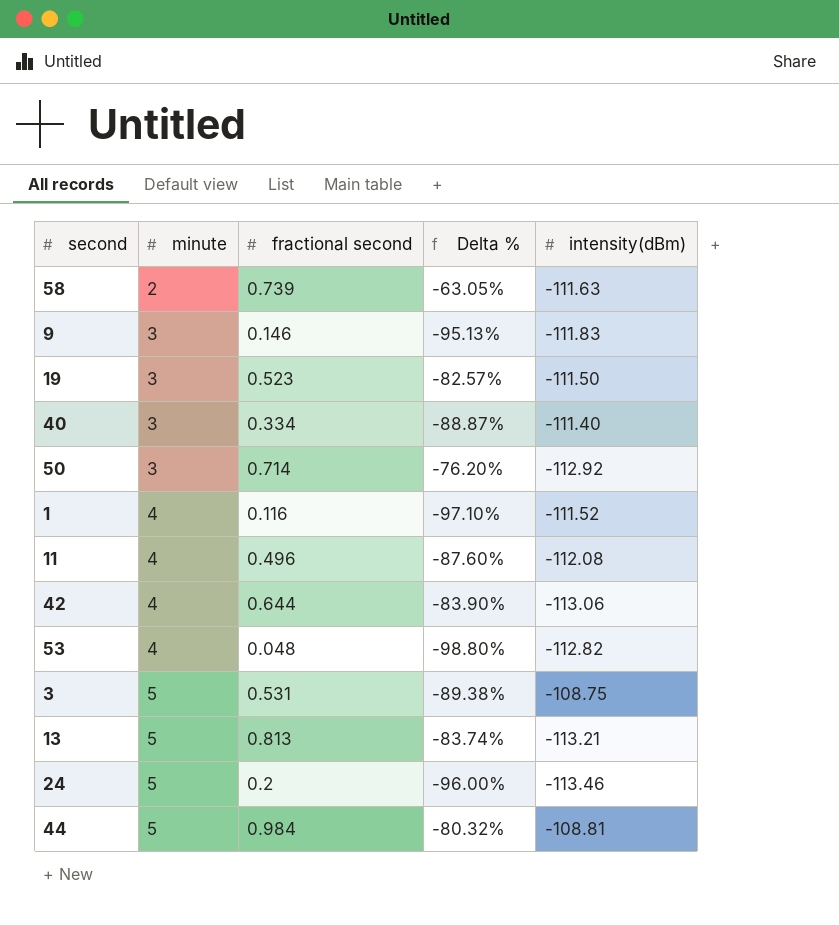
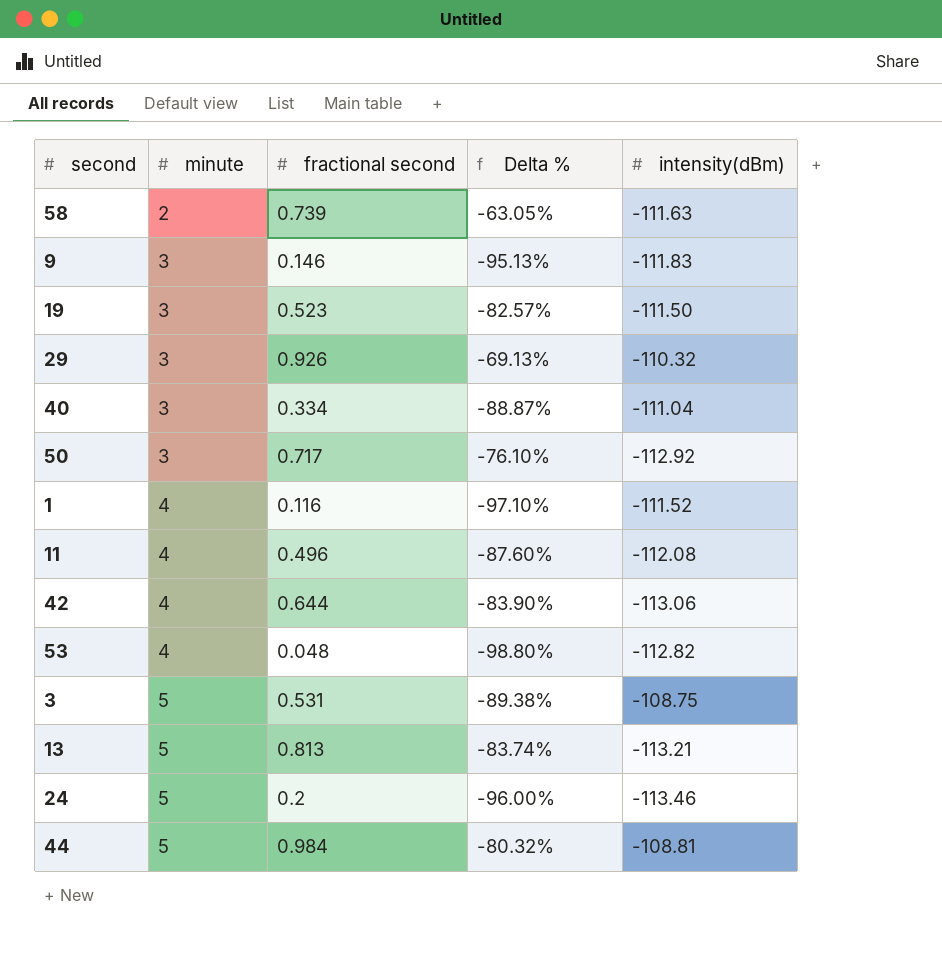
row 29: none -> 3 | 0.926 | -69.13% | -110.32
40 | intensity(dBm): -111.40 -> -111.04
50 | fractional second: 0.714 -> 0.717
50 | Delta %: -76.20% -> -76.10%

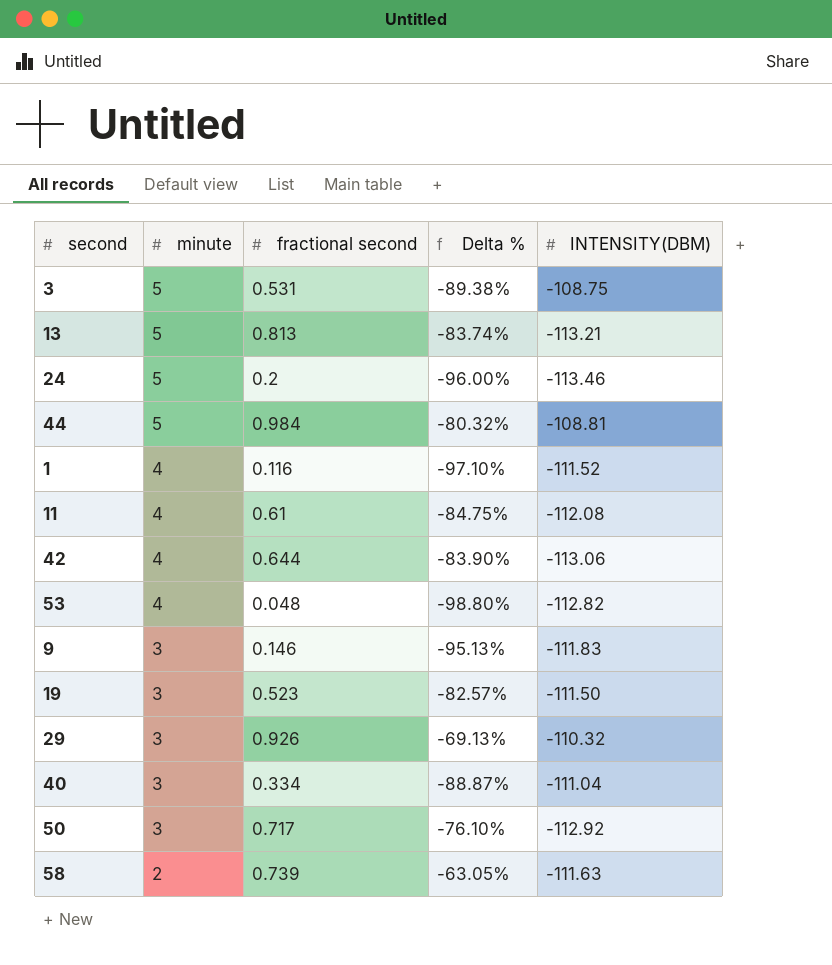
row order: minute ascending -> minute descending
column name: intensity(dBm) -> INTENSITY(DBM)
11 | fractional second: 0.496 -> 0.61
11 | Delta %: -87.60% -> -84.75%

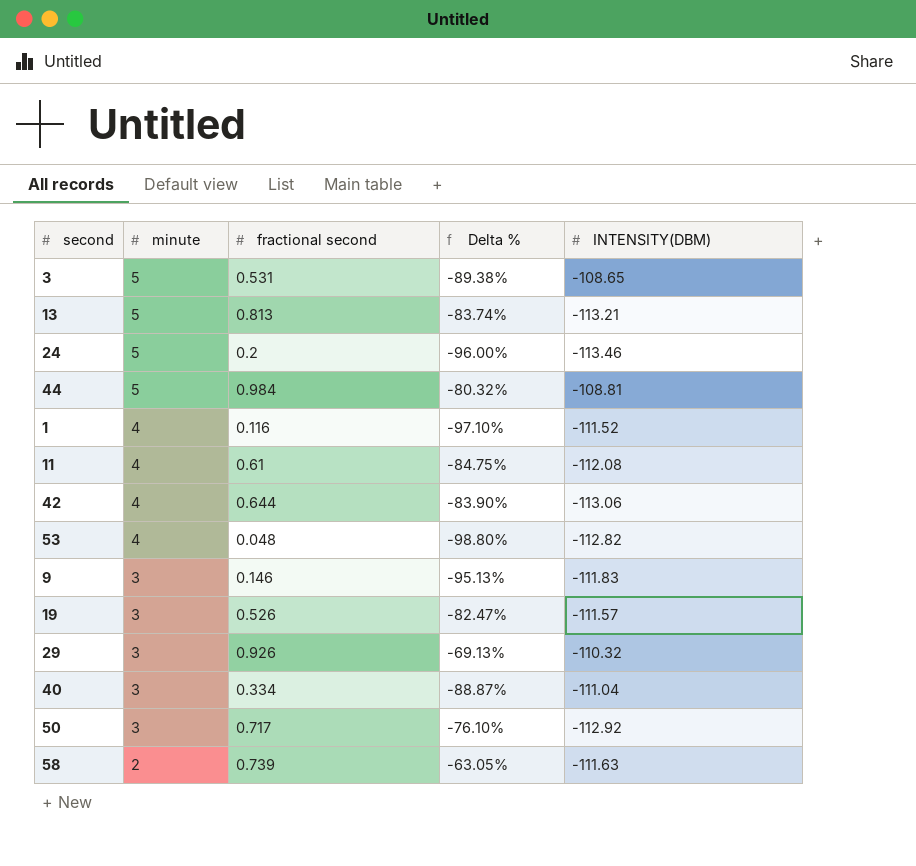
3 | INTENSITY(DBM): -108.75 -> -108.65
19 | fractional second: 0.523 -> 0.526
19 | Delta %: -82.57% -> -82.47%
19 | INTENSITY(DBM): -111.50 -> -111.57

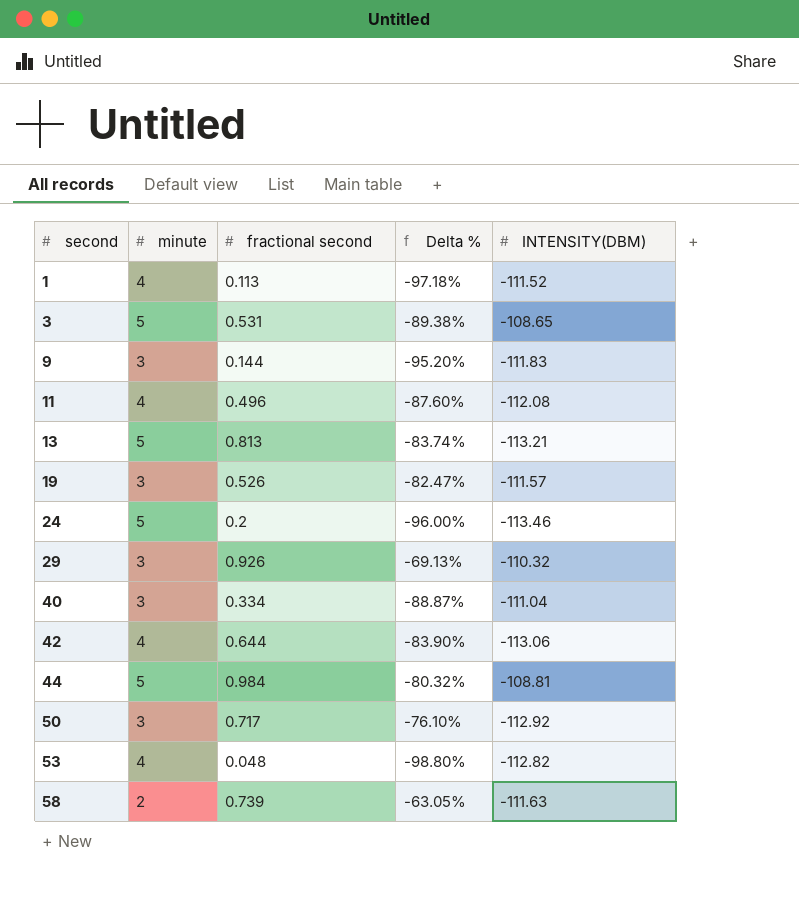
row order: minute descending -> second ascending
1 | fractional second: 0.116 -> 0.113
1 | Delta %: -97.10% -> -97.18%
9 | fractional second: 0.146 -> 0.144
9 | Delta %: -95.13% -> -95.20%
11 | fractional second: 0.61 -> 0.496
11 | Delta %: -84.75% -> -87.60%

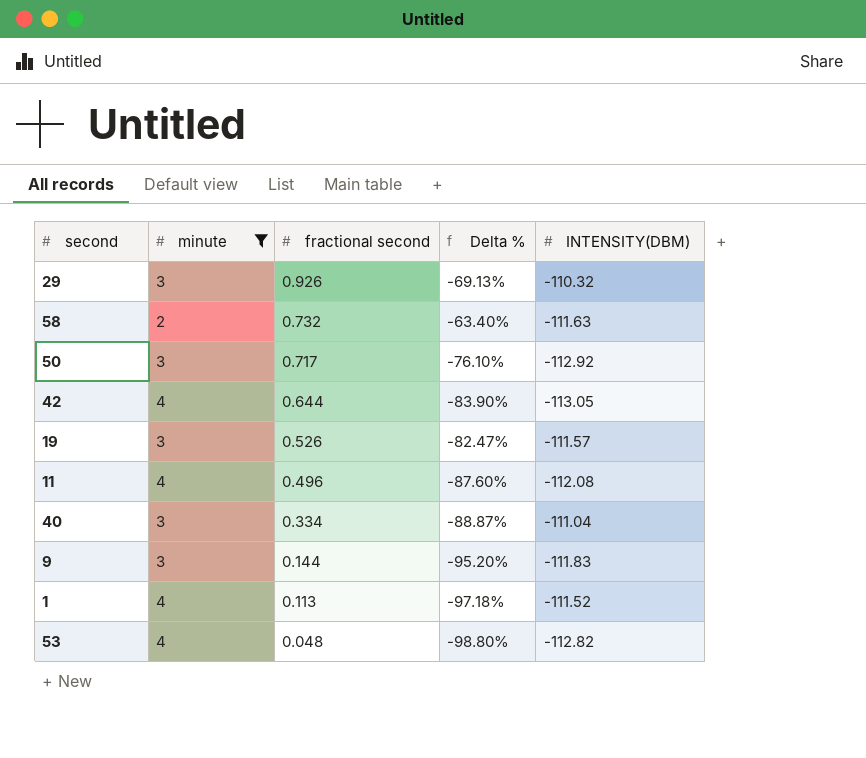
filter: none -> minute != 5
row order: second ascending -> fractional second descending
58 | fractional second: 0.739 -> 0.732
58 | Delta %: -63.05% -> -63.40%
42 | INTENSITY(DBM): -113.06 -> -113.05

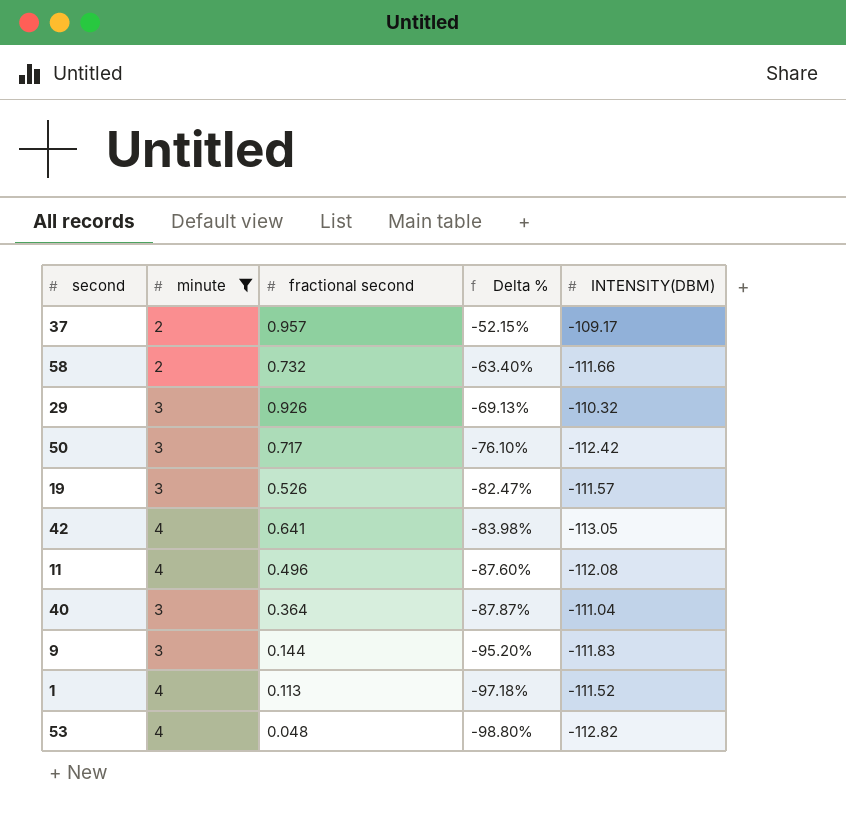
row order: fractional second descending -> Delta % descending
row 37: none -> 2 | 0.957 | -52.15% | -109.17
58 | INTENSITY(DBM): -111.63 -> -111.66
50 | INTENSITY(DBM): -112.92 -> -112.42
42 | fractional second: 0.644 -> 0.641
42 | Delta %: -83.90% -> -83.98%
40 | fractional second: 0.334 -> 0.364
40 | Delta %: -88.87% -> -87.87%

